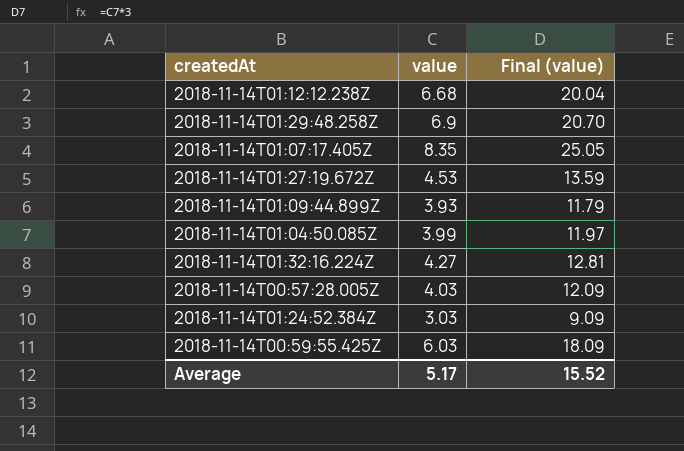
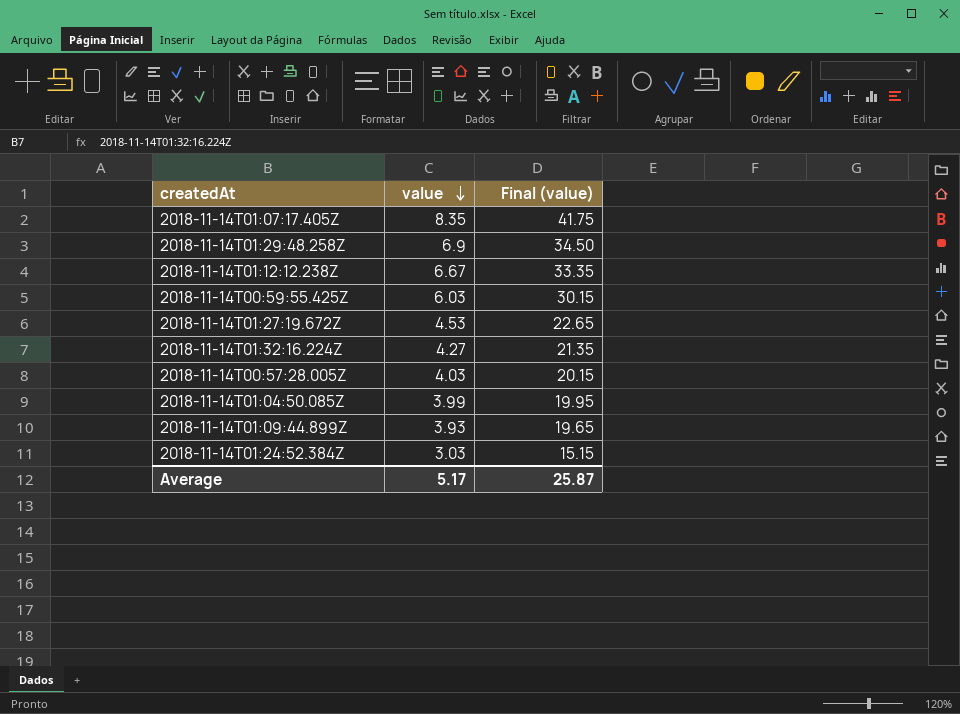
row order: none -> value descending
column Final (value) | formula: [value] * 3 -> [value] * 5
2018-11-14T01:12:12.238Z | value: 6.68 -> 6.67
Average | Final (value): 15.52 -> 25.87

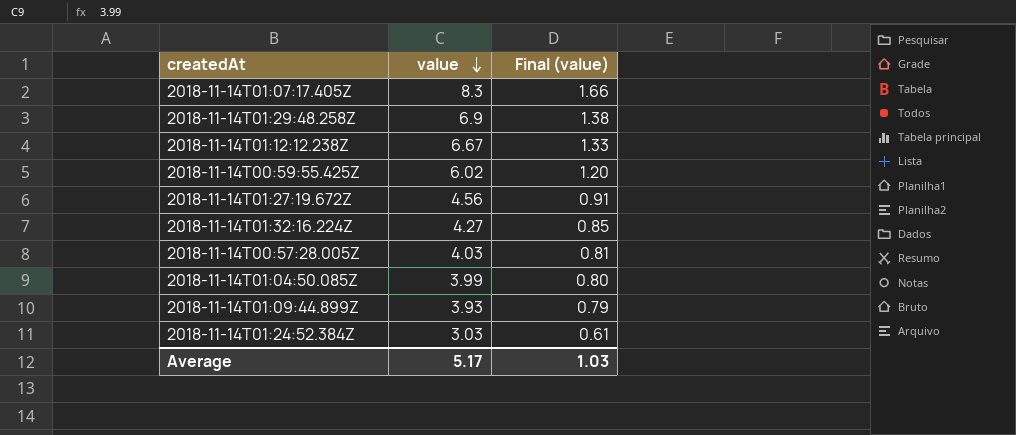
column Final (value) | formula: [value] * 5 -> [value] * 0.2
2018-11-14T01:07:17.405Z | value: 8.35 -> 8.3
2018-11-14T00:59:55.425Z | value: 6.03 -> 6.02
2018-11-14T01:27:19.672Z | value: 4.53 -> 4.56
Average | Final (value): 25.87 -> 1.03

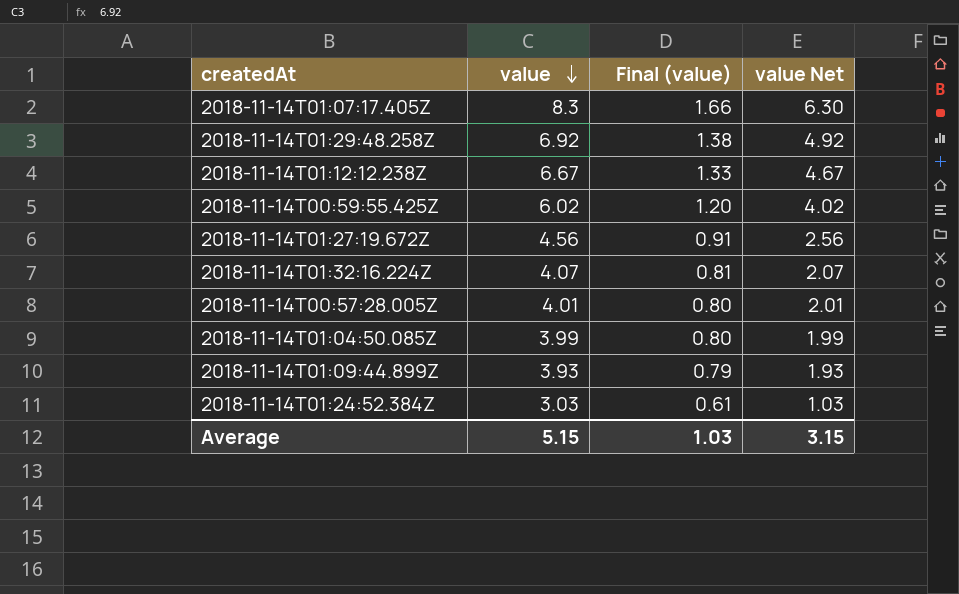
column value Net | formula: none -> [value] - 2
2018-11-14T01:29:48.258Z | value: 6.9 -> 6.92
2018-11-14T01:32:16.224Z | value: 4.27 -> 4.07
2018-11-14T01:32:16.224Z | Final (value): 0.85 -> 0.81
2018-11-14T00:57:28.005Z | value: 4.03 -> 4.01
2018-11-14T00:57:28.005Z | Final (value): 0.81 -> 0.80
Average | value: 5.17 -> 5.15

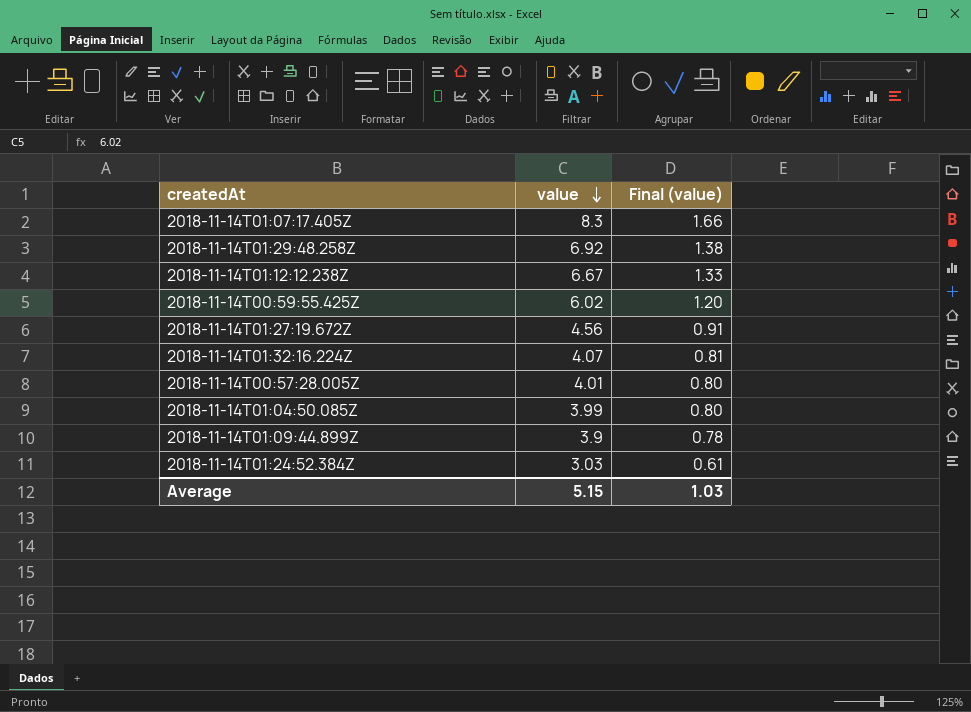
column value Net | formula: [value] - 2 -> none
2018-11-14T01:09:44.899Z | value: 3.93 -> 3.9
2018-11-14T01:09:44.899Z | Final (value): 0.79 -> 0.78

